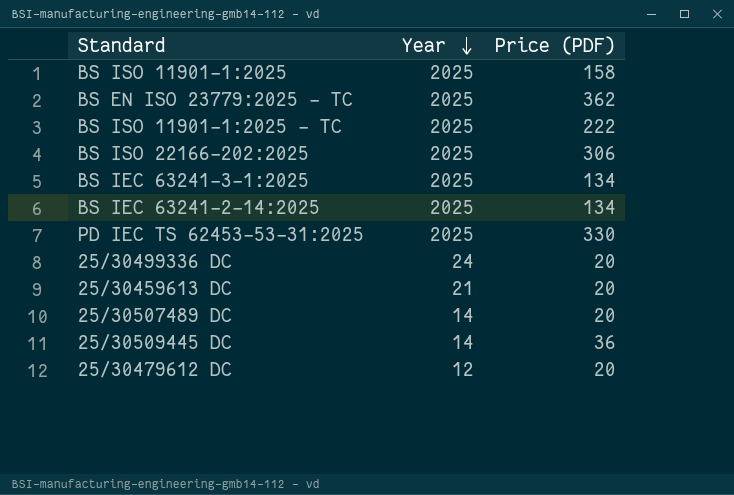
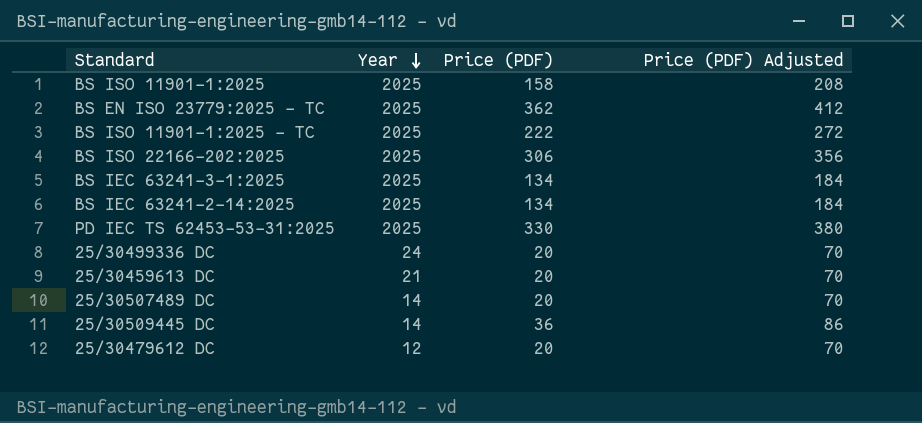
column Price (PDF) Adjusted | formula: none -> [Price (PDF)] + 50

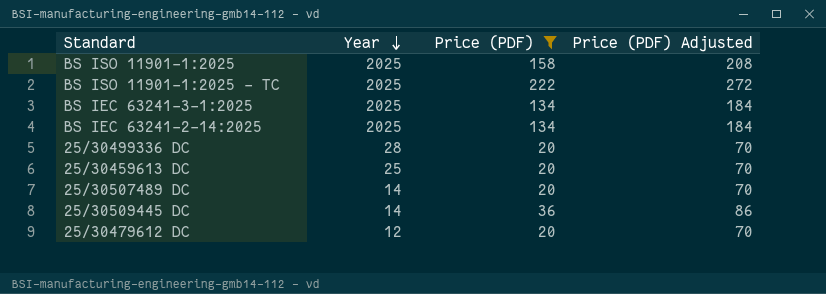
filter: none -> Price (PDF) <= 222
25/30499336 DC | Year: 24 -> 28
25/30459613 DC | Year: 21 -> 25

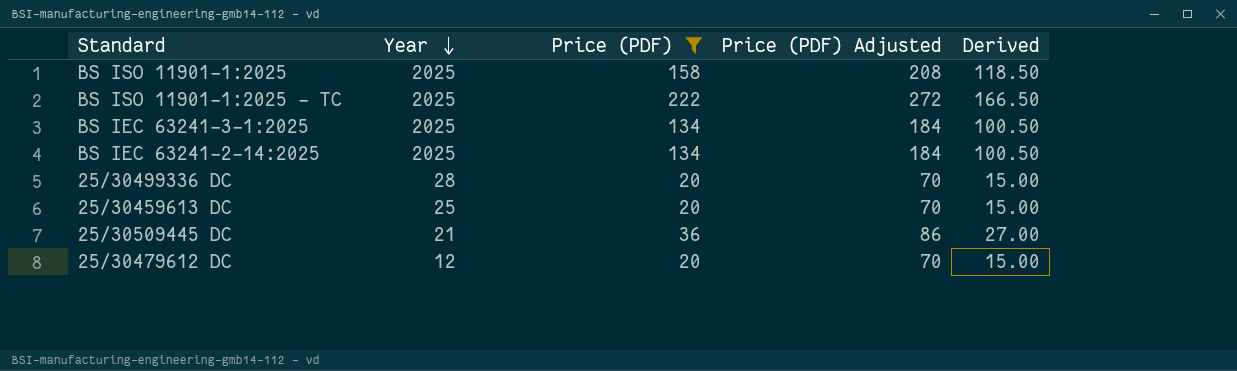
column Derived | formula: none -> [Price (PDF)] * 0.75
row 25/30507489 DC: 14 | 20 | 70 -> none
25/30509445 DC | Year: 14 -> 21

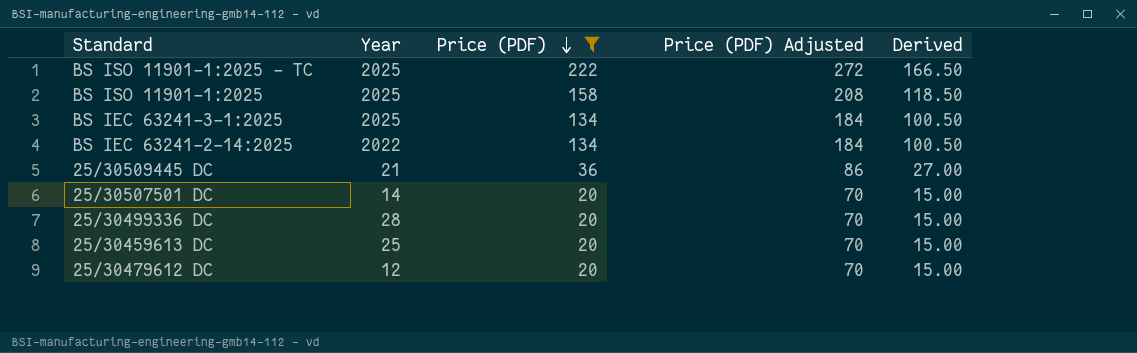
row order: Year descending -> Price (PDF) descending
BS IEC 63241-2-14:2025 | Year: 2025 -> 2022
row 25/30507501 DC: none -> 14 | 20 | 70 | 15.00

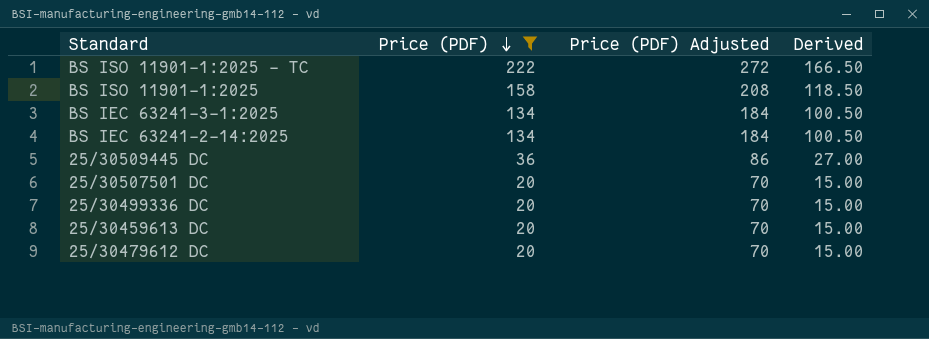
column Year | position: 2 -> none

